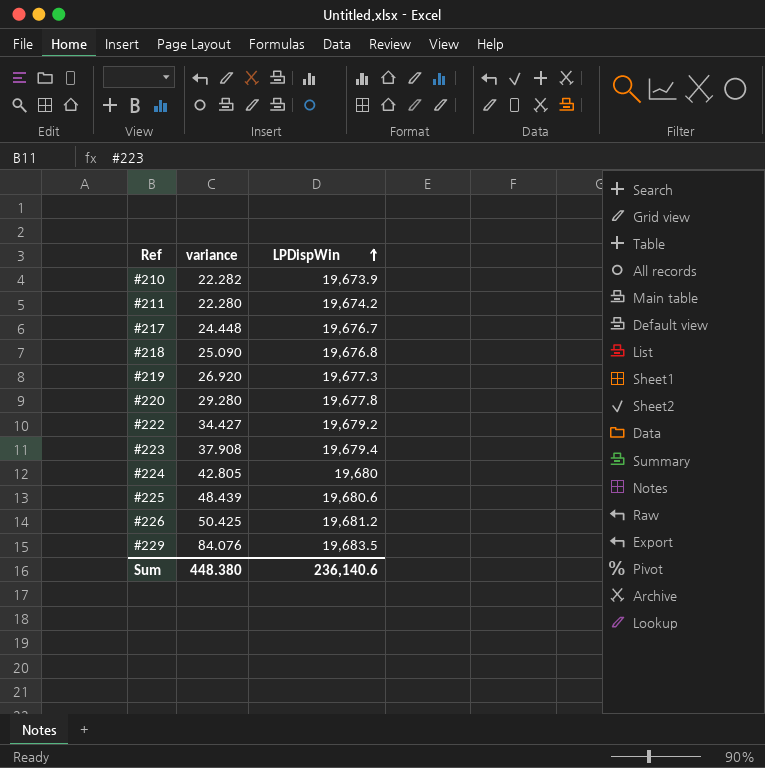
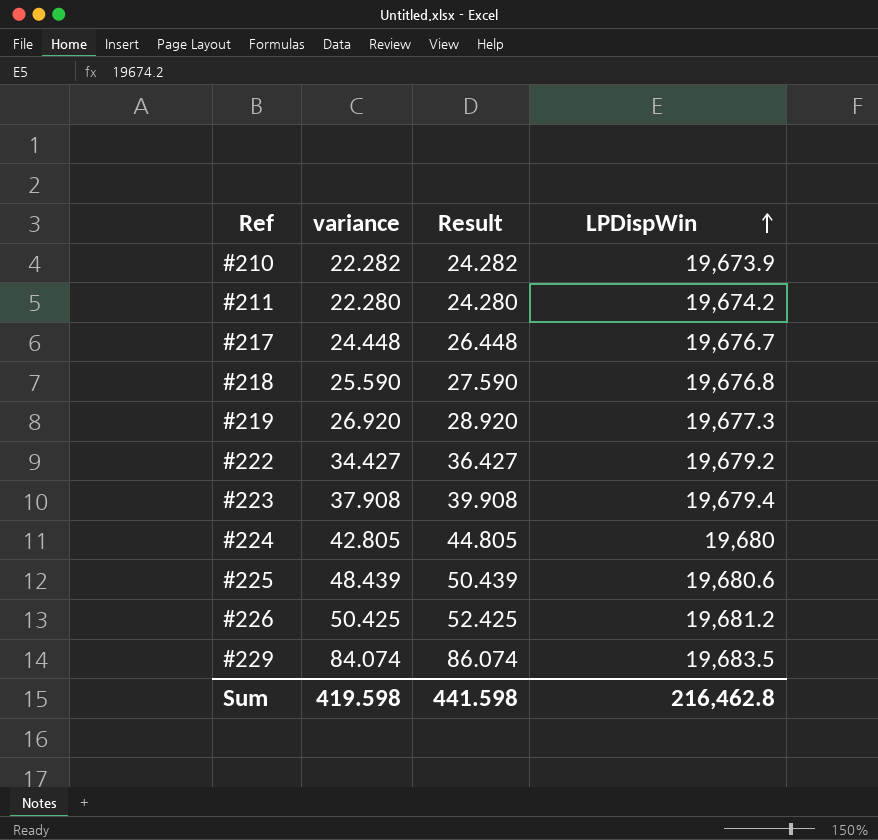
column Result | formula: none -> [variance] + 2
row #220: 29.280 | 19,677.8 -> none
#218 | variance: 25.090 -> 25.590
#229 | variance: 84.076 -> 84.074
Sum | variance: 448.380 -> 419.598
Sum | LPDispWin: 236,140.6 -> 216,462.8

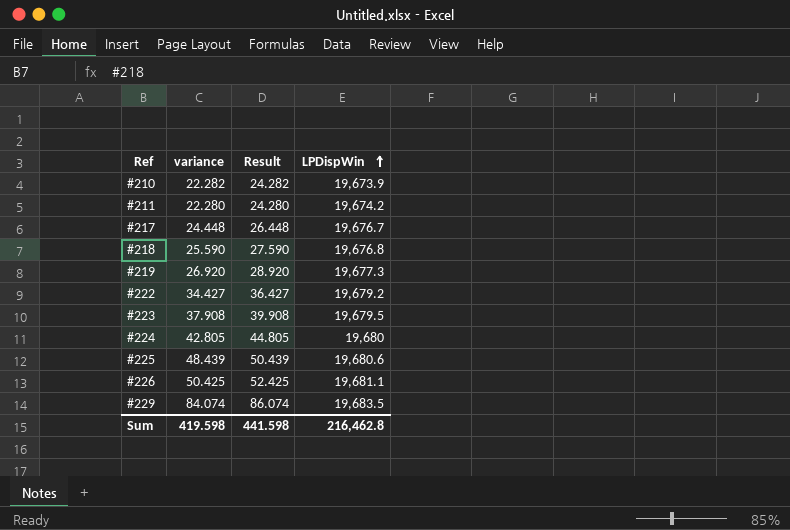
#223 | LPDispWin: 19,679.4 -> 19,679.5
#226 | LPDispWin: 19,681.2 -> 19,681.1

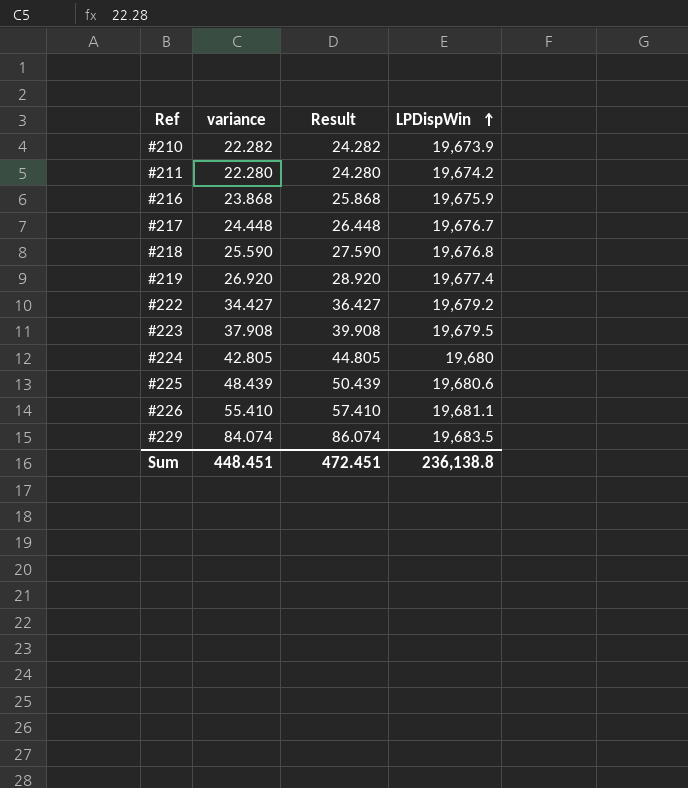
row #216: none -> 23.868 | 25.868 | 19,675.9
#219 | LPDispWin: 19,677.3 -> 19,677.4
#226 | variance: 50.425 -> 55.410
#226 | Result: 52.425 -> 57.410
Sum | variance: 419.598 -> 448.451
Sum | Result: 441.598 -> 472.451
Sum | LPDispWin: 216,462.8 -> 236,138.8

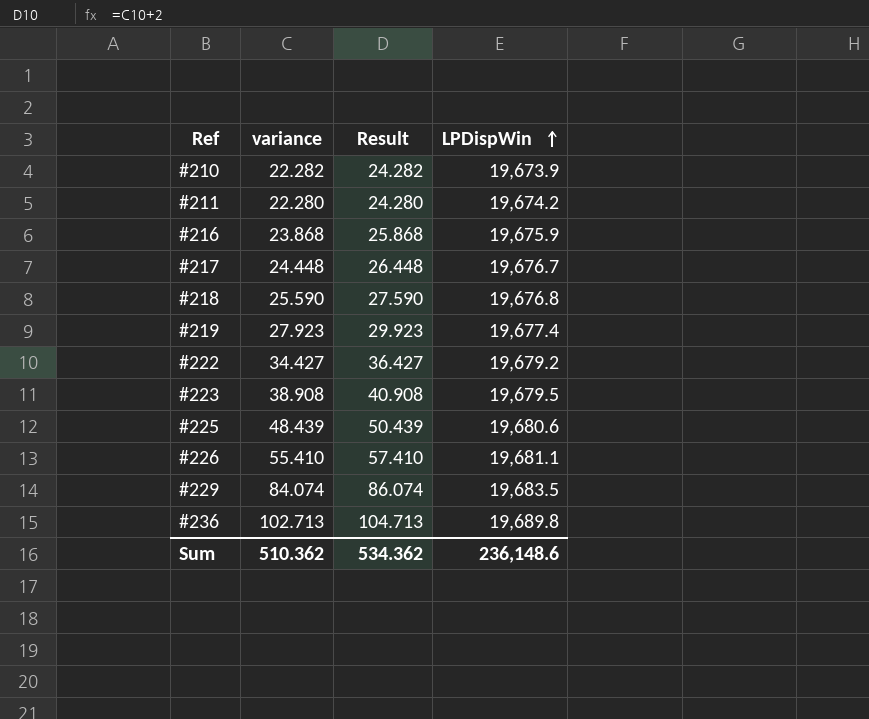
row #224: 42.805 | 44.805 | 19,680 -> none
#219 | variance: 26.920 -> 27.923
#219 | Result: 28.920 -> 29.923
#223 | variance: 37.908 -> 38.908
#223 | Result: 39.908 -> 40.908
row #236: none -> 102.713 | 104.713 | 19,689.8
Sum | variance: 448.451 -> 510.362
Sum | Result: 472.451 -> 534.362
Sum | LPDispWin: 236,138.8 -> 236,148.6

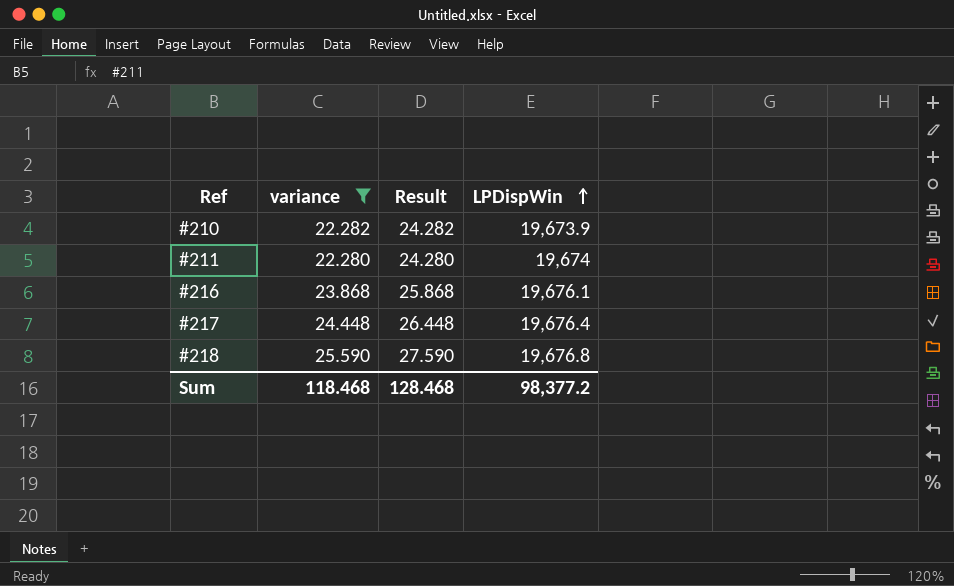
filter: none -> variance <= 25.590
#211 | LPDispWin: 19,674.2 -> 19,674
#216 | LPDispWin: 19,675.9 -> 19,676.1
#217 | LPDispWin: 19,676.7 -> 19,676.4
Sum | variance: 510.362 -> 118.468
Sum | Result: 534.362 -> 128.468
Sum | LPDispWin: 236,148.6 -> 98,377.2

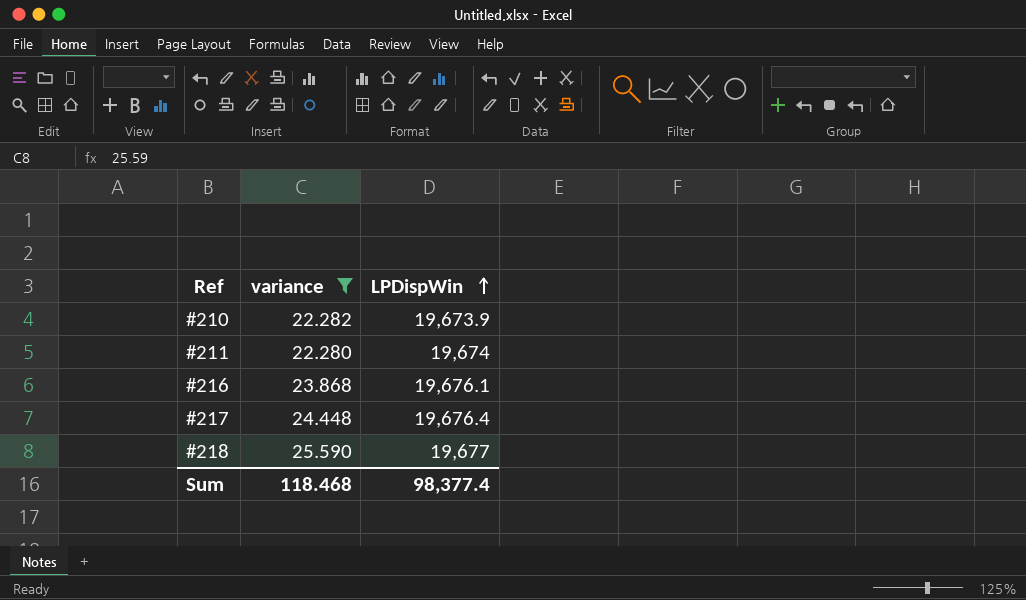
column Result | formula: [variance] + 2 -> none
#218 | LPDispWin: 19,676.8 -> 19,677
Sum | LPDispWin: 98,377.2 -> 98,377.4

